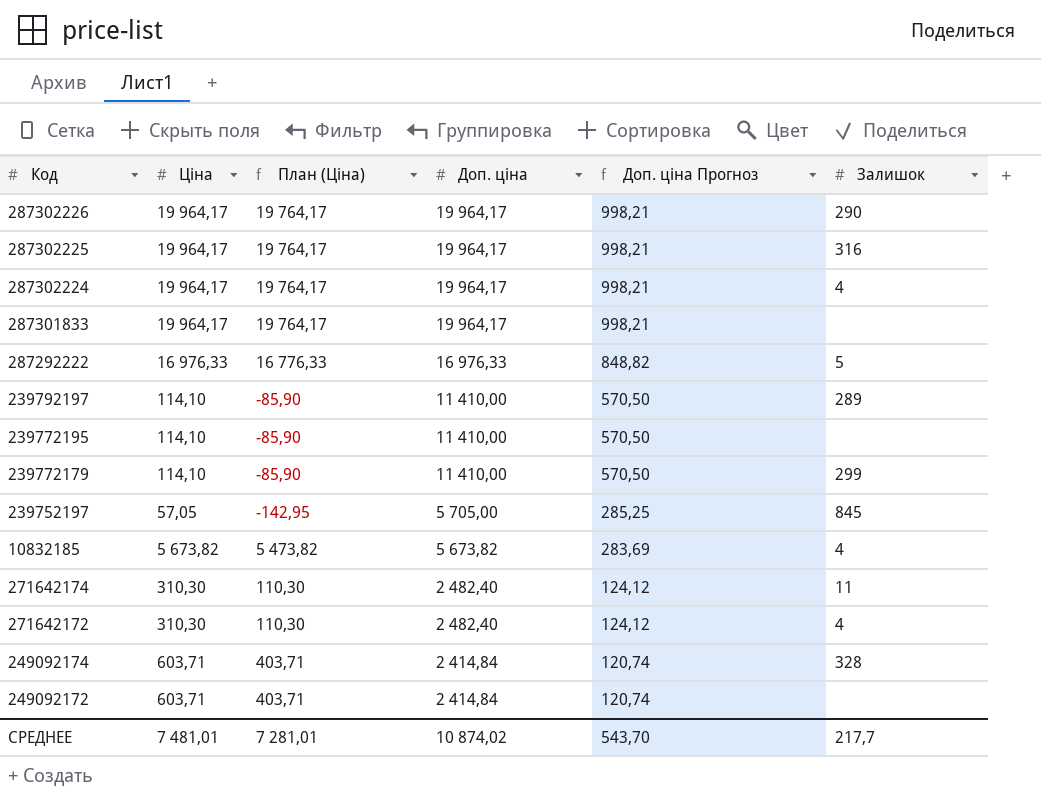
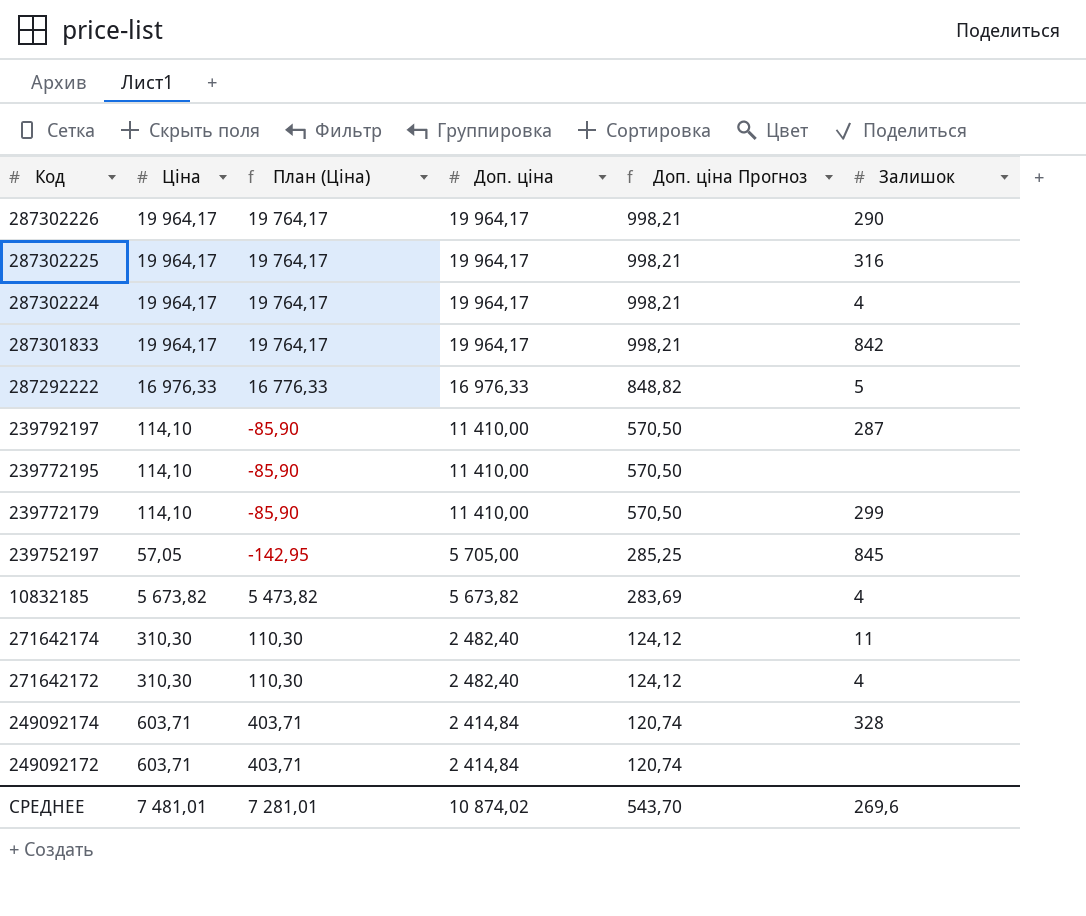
287301833 | Залишок: none -> 842
239792197 | Залишок: 289 -> 287
СРЕДНЕЕ | Залишок: 217,7 -> 269,6

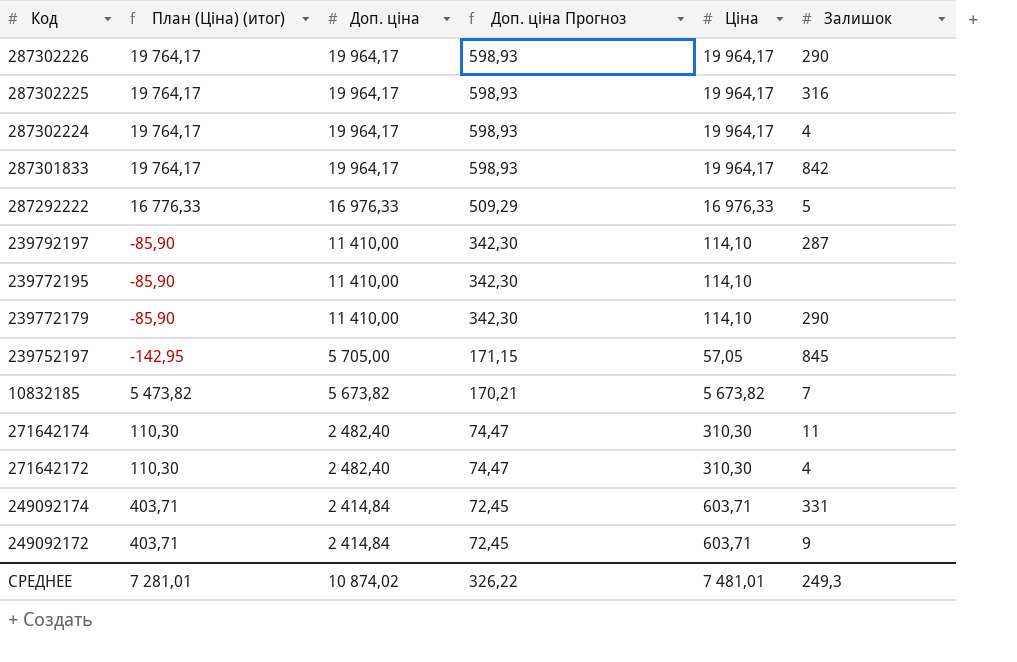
column name: План (Ціна) -> План (Ціна) (итог)
column Доп. ціна Прогноз | formula: [Доп. ціна] * 0,05 -> [Доп. ціна] * 0,03
column Ціна | position: 2 -> 5
239772179 | Залишок: 299 -> 290
10832185 | Залишок: 4 -> 7
249092174 | Залишок: 328 -> 331
249092172 | Залишок: none -> 9
СРЕДНЕЕ | Доп. ціна Прогноз: 543,70 -> 326,22
СРЕДНЕЕ | Залишок: 269,6 -> 249,3

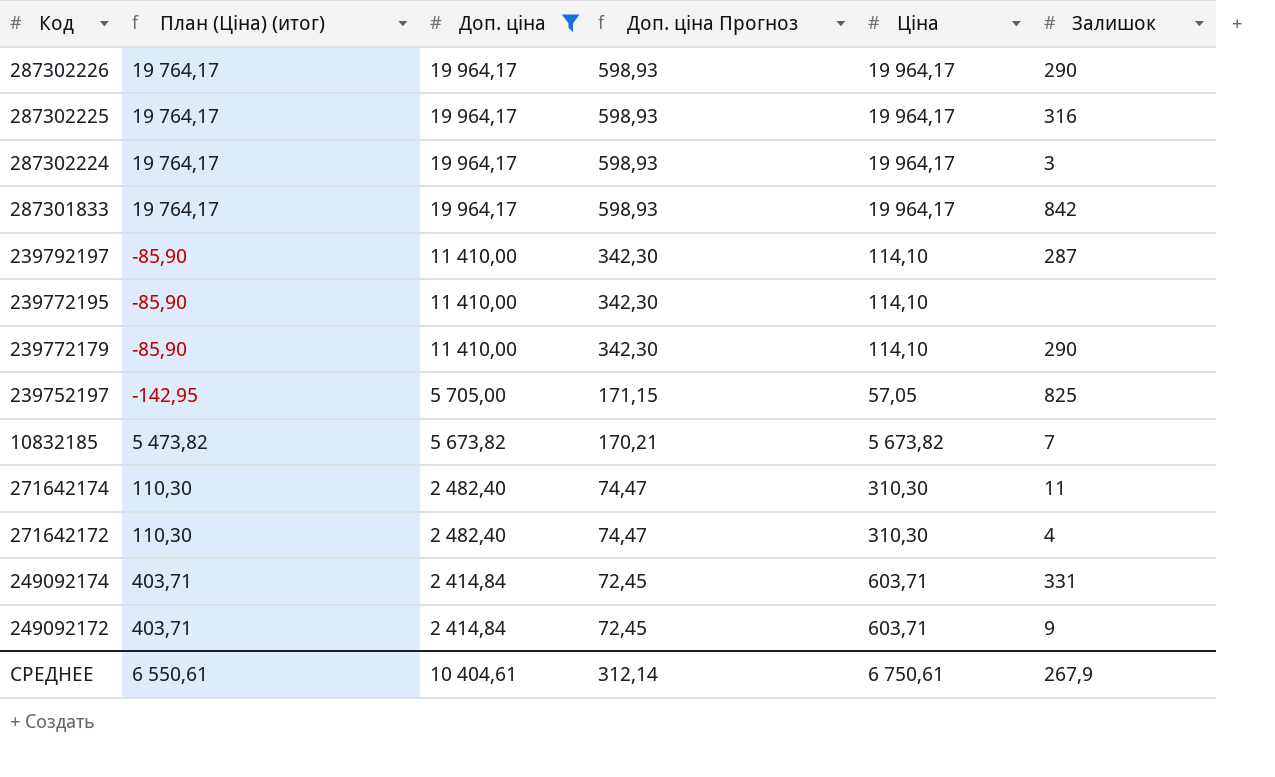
filter: none -> Доп. ціна != 16 976,33
287302224 | Залишок: 4 -> 3
239752197 | Залишок: 845 -> 825
СРЕДНЕЕ | План (Ціна) (итог): 7 281,01 -> 6 550,61
СРЕДНЕЕ | Доп. ціна: 10 874,02 -> 10 404,61
СРЕДНЕЕ | Доп. ціна Прогноз: 326,22 -> 312,14
СРЕДНЕЕ | Ціна: 7 481,01 -> 6 750,61
СРЕДНЕЕ | Залишок: 249,3 -> 267,9

